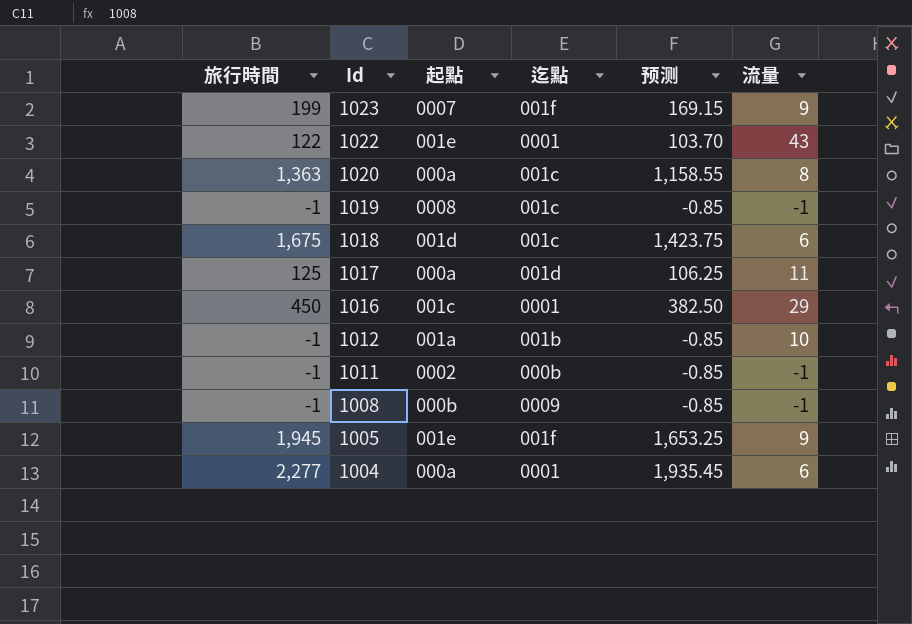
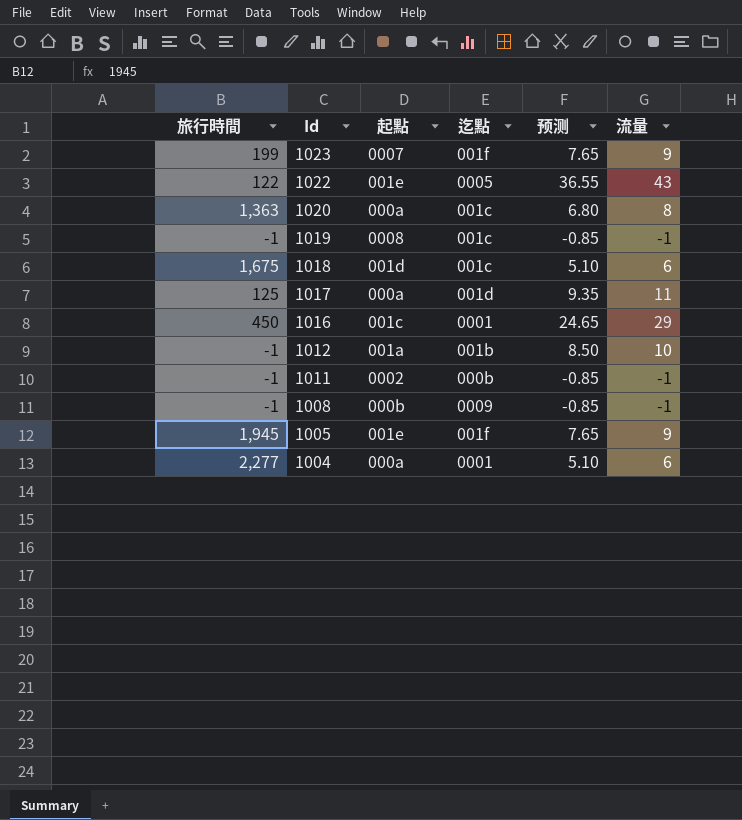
column 预测 | formula: [旅行時間] * 0.85 -> [流量] * 0.85
1022 | 迄點: 0001 -> 0005

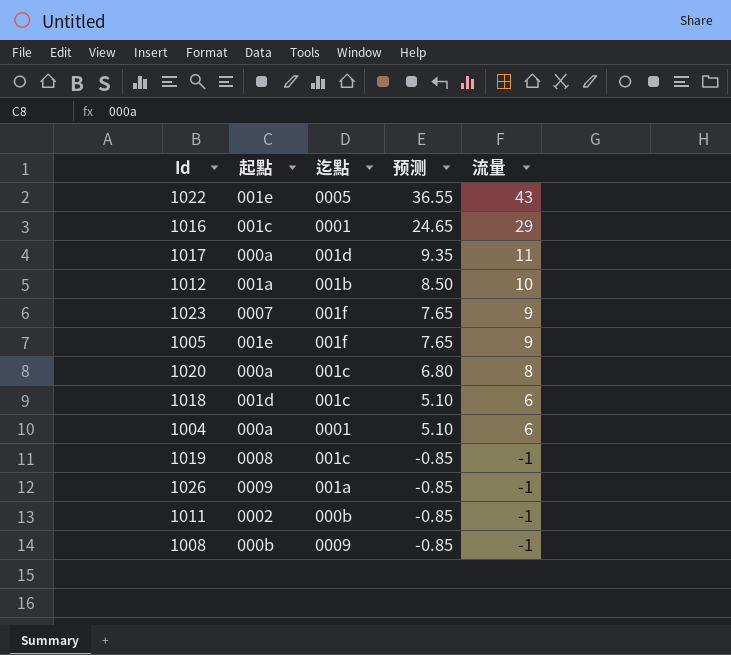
row order: Id descending -> 预测 descending
column 旅行時間 | position: 1 -> none
row 1026: none -> 0009 | 001a | -0.85 | -1

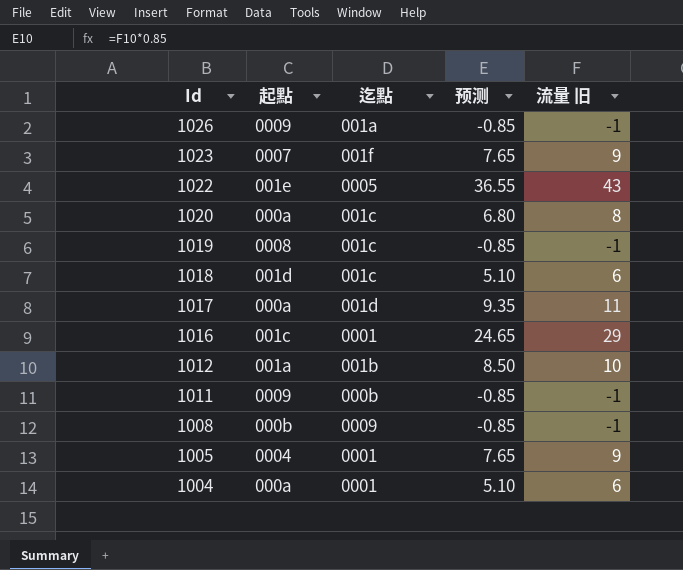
row order: 预测 descending -> Id descending
column name: 流量 -> 流量 旧
1011 | 起點: 0002 -> 0009
1005 | 起點: 001e -> 0004
1005 | 迄點: 001f -> 0001

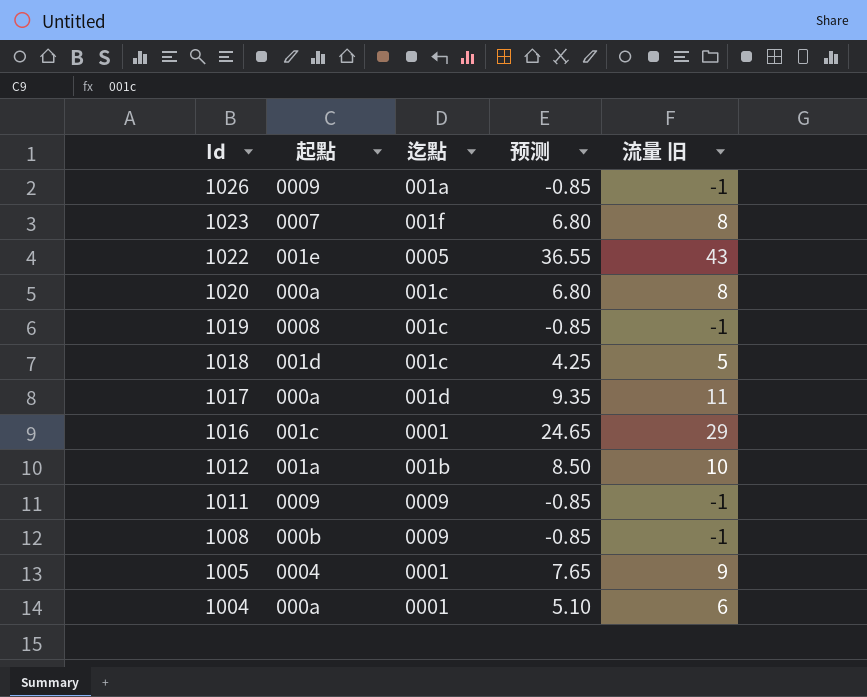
1023 | 预测: 7.65 -> 6.80
1023 | 流量 旧: 9 -> 8
1018 | 预测: 5.10 -> 4.25
1018 | 流量 旧: 6 -> 5
1011 | 迄點: 000b -> 0009

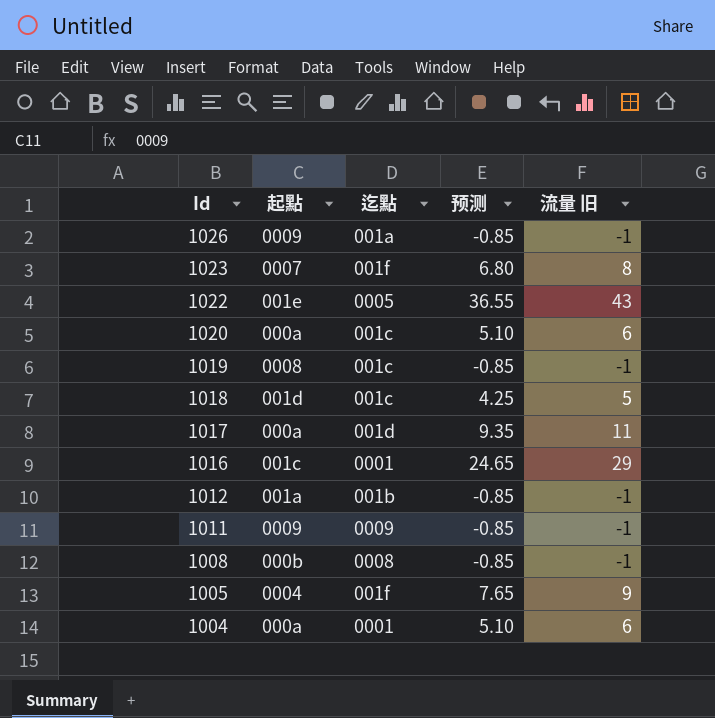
1020 | 预测: 6.80 -> 5.10
1020 | 流量 旧: 8 -> 6
1012 | 预测: 8.50 -> -0.85
1012 | 流量 旧: 10 -> -1
1008 | 迄點: 0009 -> 0008
1005 | 迄點: 0001 -> 001f

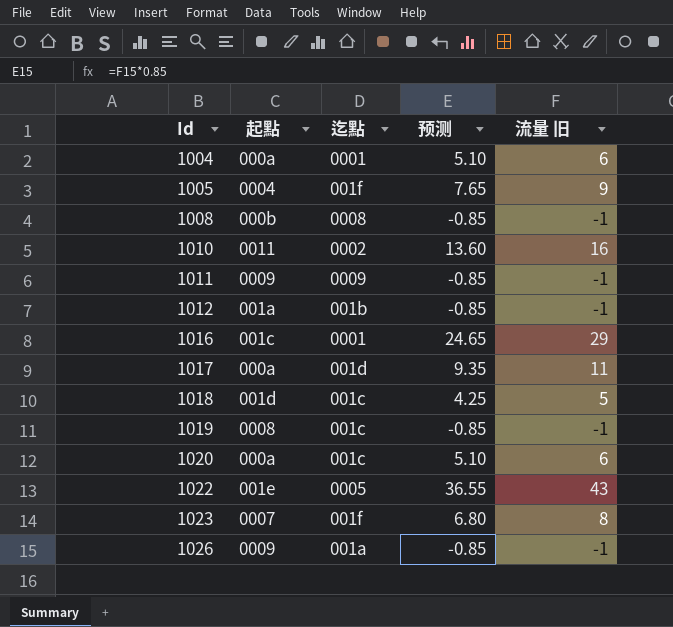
row order: Id descending -> Id ascending
row 1010: none -> 0011 | 0002 | 13.60 | 16

